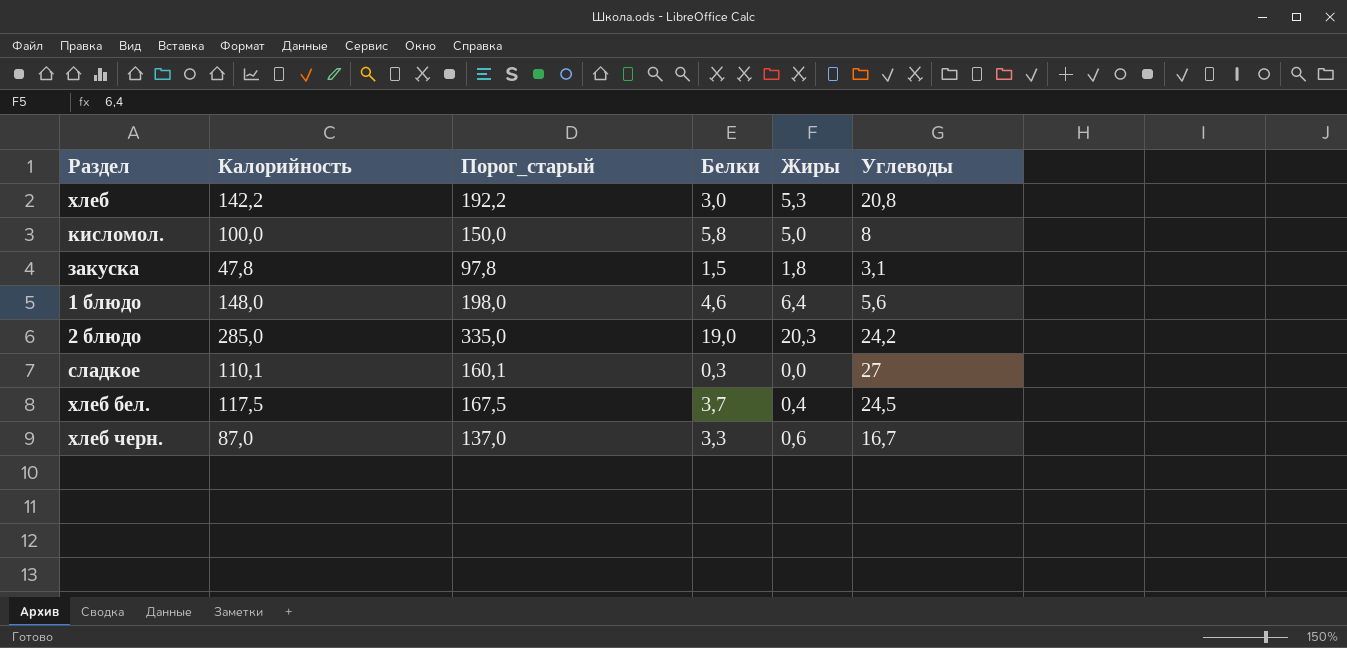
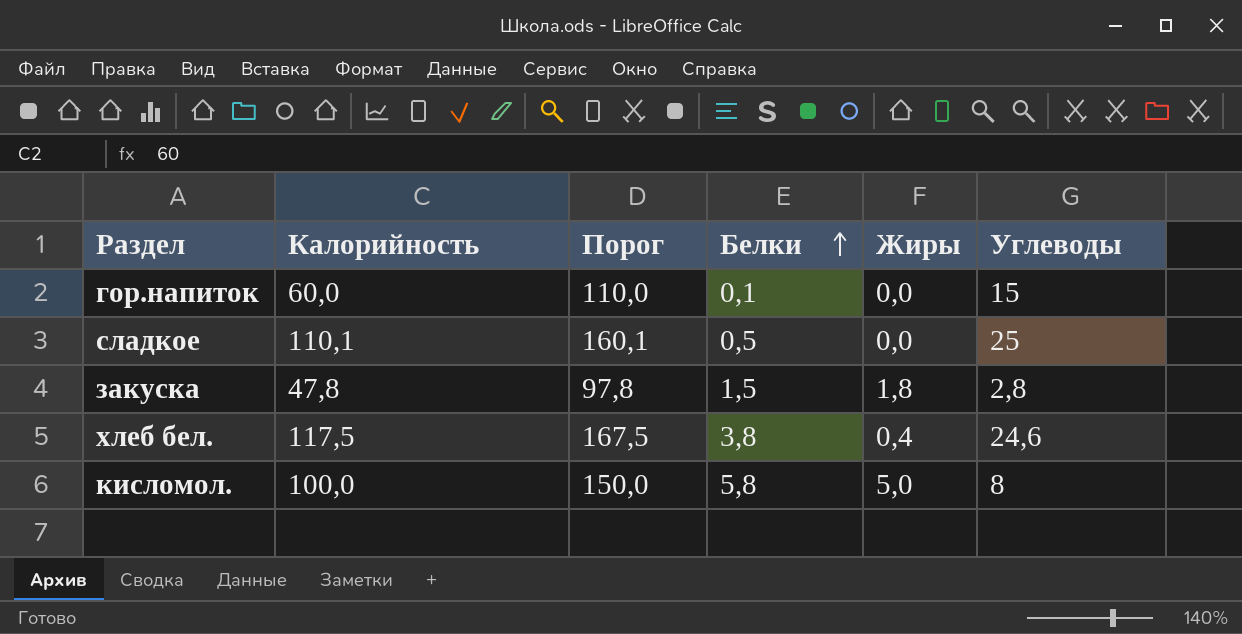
row order: none -> Белки ascending
column name: Порог_старый -> Порог
row хлеб: 142,2 | 192,2 | 3,0 | 5,3 | 20,8 -> none
row 1 блюдо: 148,0 | 198,0 | 4,6 | 6,4 | 5,6 -> none
row 2 блюдо: 285,0 | 335,0 | 19,0 | 20,3 | 24,2 -> none
row хлеб черн.: 87,0 | 137,0 | 3,3 | 0,6 | 16,7 -> none
row гор.напиток: none -> 60,0 | 110,0 | 0,1 | 0,0 | 15
сладкое | Белки: 0,3 -> 0,5
сладкое | Углеводы: 27 -> 25
закуска | Углеводы: 3,1 -> 2,8
хлеб бел. | Белки: 3,7 -> 3,8
хлеб бел. | Углеводы: 24,5 -> 24,6

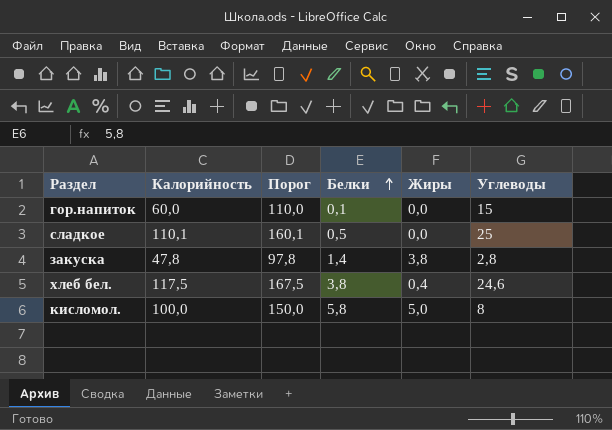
закуска | Белки: 1,5 -> 1,4
закуска | Жиры: 1,8 -> 3,8

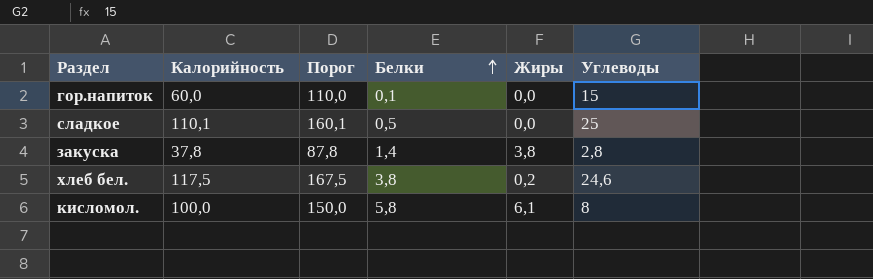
закуска | Калорийность: 47,8 -> 37,8
закуска | Порог: 97,8 -> 87,8
хлеб бел. | Жиры: 0,4 -> 0,2
кисломол. | Жиры: 5,0 -> 6,1

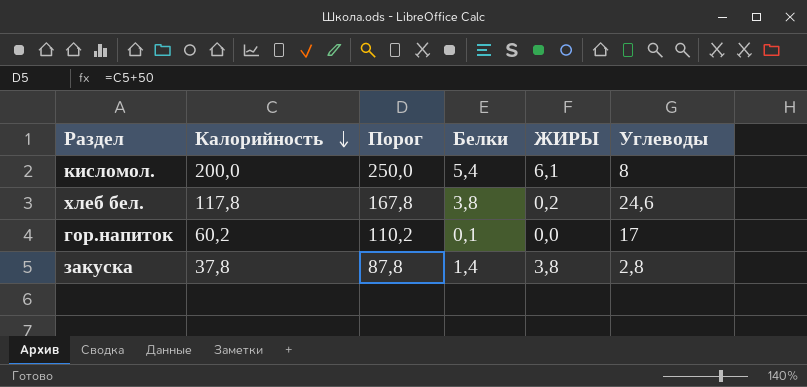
row order: Белки ascending -> Калорийность descending
column name: Жиры -> ЖИРЫ
row сладкое: 110,1 | 160,1 | 0,5 | 0,0 | 25 -> none
кисломол. | Калорийность: 100,0 -> 200,0
кисломол. | Порог: 150,0 -> 250,0
кисломол. | Белки: 5,8 -> 5,4
хлеб бел. | Калорийность: 117,5 -> 117,8
хлеб бел. | Порог: 167,5 -> 167,8
гор.напиток | Калорийность: 60,0 -> 60,2
гор.напиток | Порог: 110,0 -> 110,2
гор.напиток | Углеводы: 15 -> 17

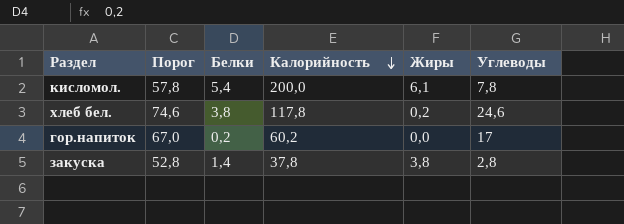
column Порог | formula: [Калорийность] + 50 -> [Углеводы] + 50
column Калорийность | position: 2 -> 4
column name: ЖИРЫ -> Жиры
кисломол. | Углеводы: 8 -> 7,8
гор.напиток | Белки: 0,1 -> 0,2

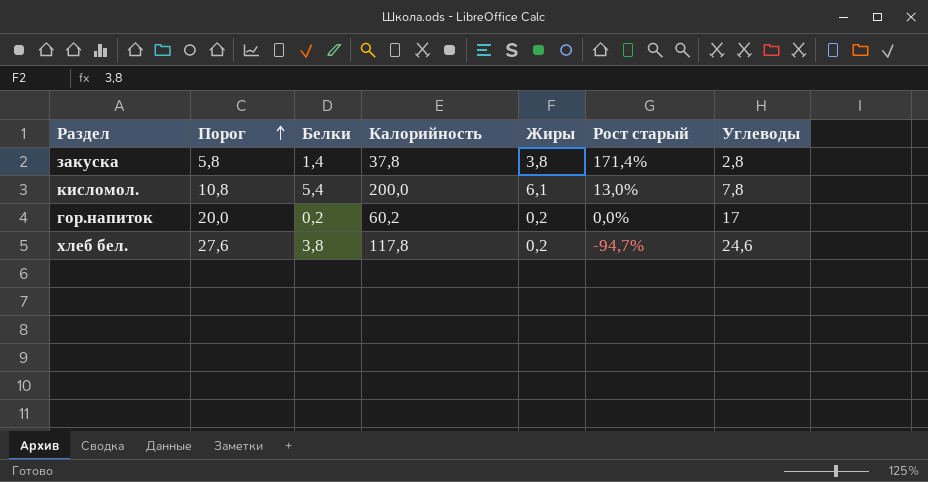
row order: Калорийность descending -> Порог ascending
column Порог | formula: [Углеводы] + 50 -> [Углеводы] + 3
column Рост старый | formula: none -> ([Жиры] - [Белки]) / [Белки]
гор.напиток | Жиры: 0,0 -> 0,2

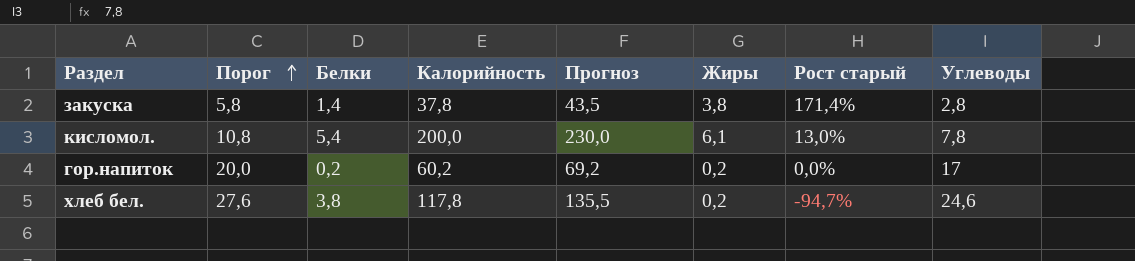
column Прогноз | formula: none -> [Калорийность] * 1,15

